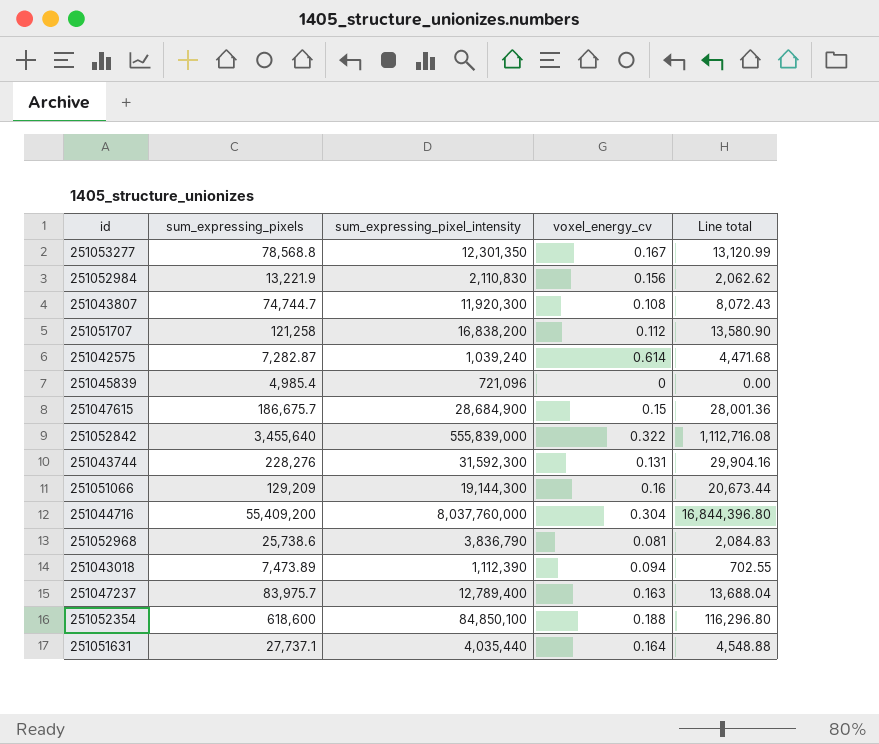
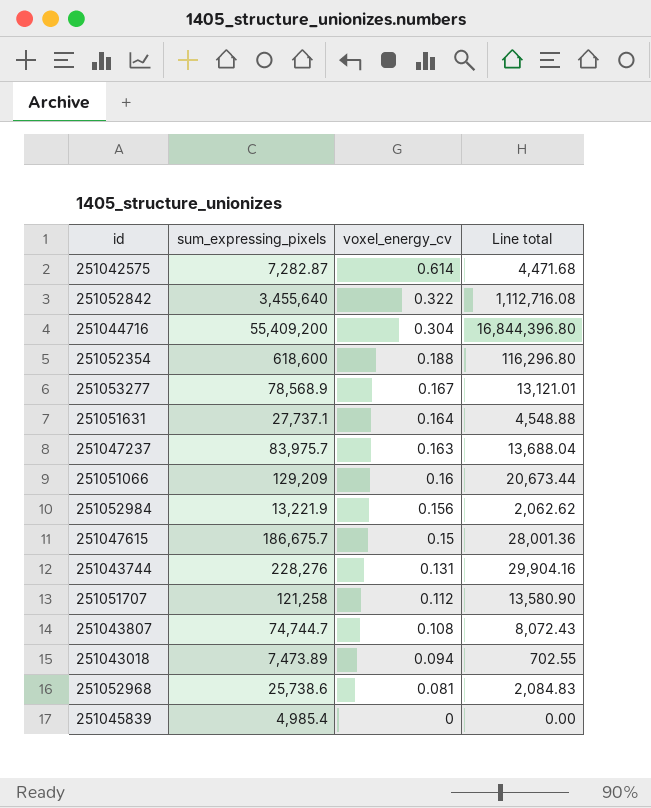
row order: none -> voxel_energy_cv descending
column sum_expressing_pixel_intensity | position: 3 -> none
251053277 | sum_expressing_pixels: 78,568.8 -> 78,568.9
251053277 | Line total: 13,120.99 -> 13,121.01

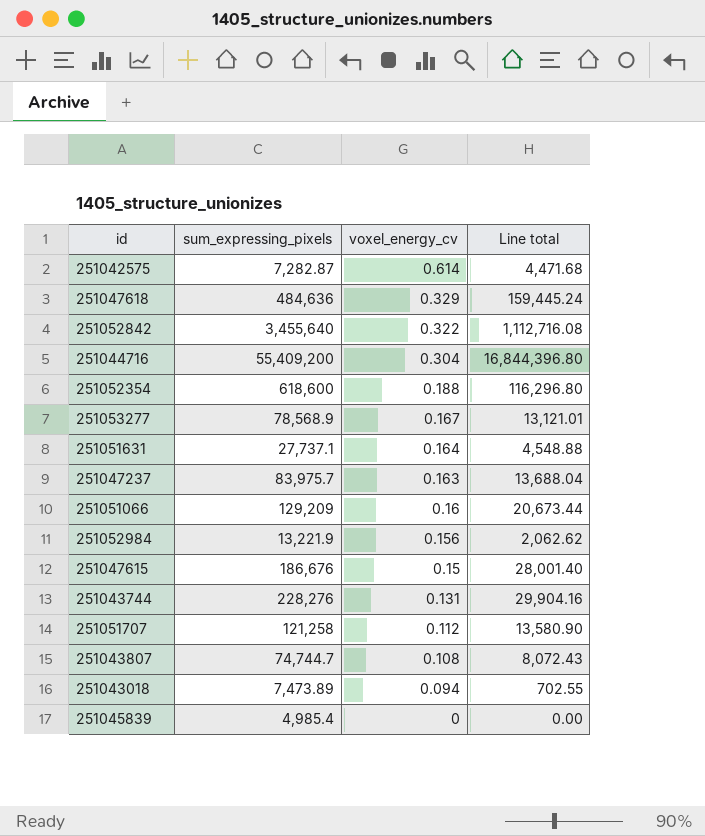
row 251052968: 25,738.6 | 0.081 | 2,084.83 -> none
row 251047618: none -> 484,636 | 0.329 | 159,445.24
251047615 | sum_expressing_pixels: 186,675.7 -> 186,676
251047615 | Line total: 28,001.36 -> 28,001.40

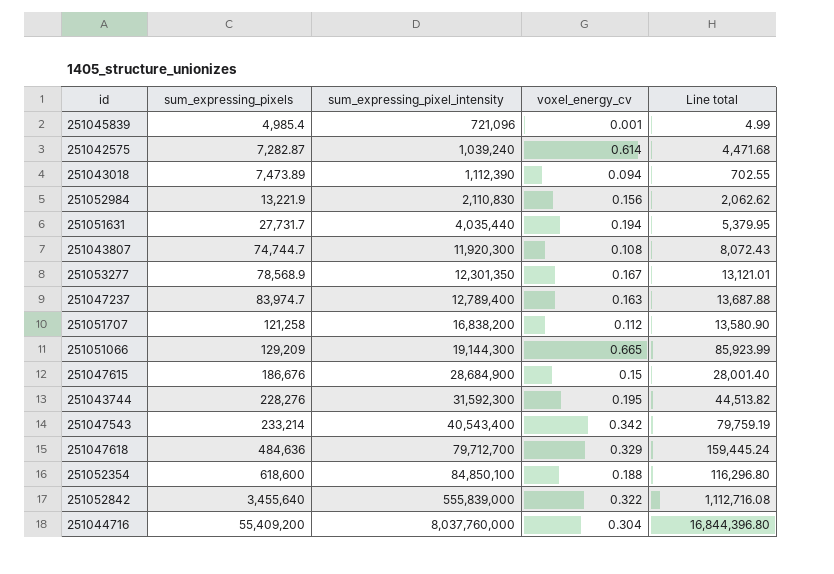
row order: voxel_energy_cv descending -> sum_expressing_pixels ascending
column sum_expressing_pixel_intensity | position: none -> 3
251045839 | voxel_energy_cv: 0 -> 0.001
251045839 | Line total: 0.00 -> 4.99
251051631 | sum_expressing_pixels: 27,737.1 -> 27,731.7
251051631 | voxel_energy_cv: 0.164 -> 0.194
251051631 | Line total: 4,548.88 -> 5,379.95
251047237 | sum_expressing_pixels: 83,975.7 -> 83,974.7
251047237 | Line total: 13,688.04 -> 13,687.88
251051066 | voxel_energy_cv: 0.16 -> 0.665
251051066 | Line total: 20,673.44 -> 85,923.99
251043744 | voxel_energy_cv: 0.131 -> 0.195
251043744 | Line total: 29,904.16 -> 44,513.82
row 251047543: none -> 233,214 | 40,543,400 | 0.342 | 79,759.19

